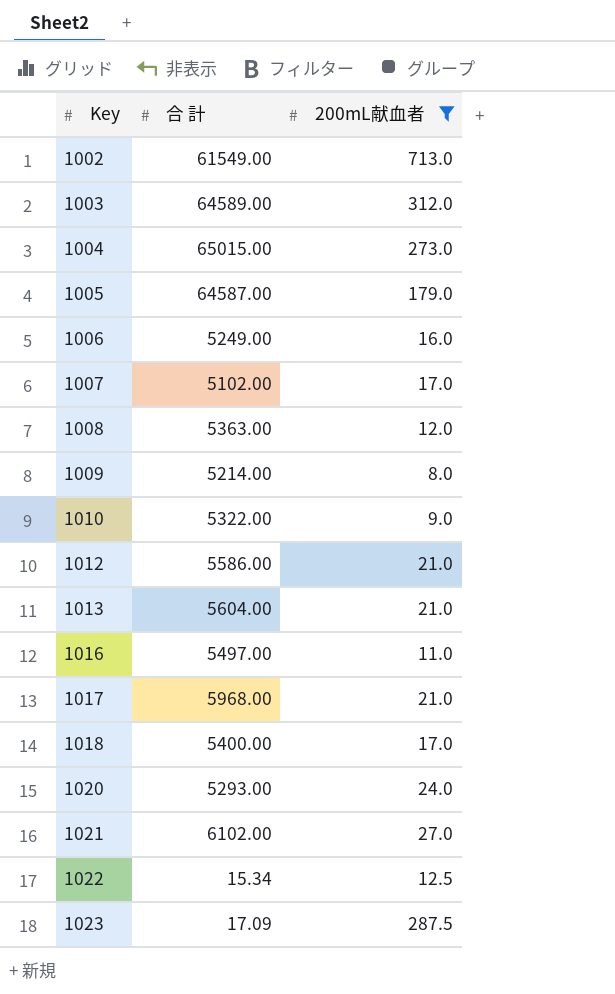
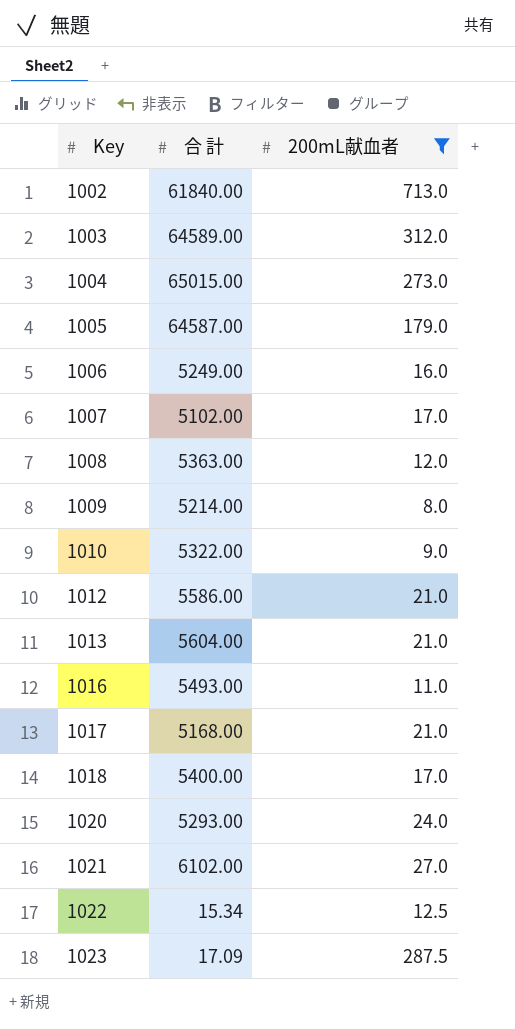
1002 | 合 計: 61549.00 -> 61840.00
1016 | 合 計: 5497.00 -> 5493.00
1017 | 合 計: 5968.00 -> 5168.00

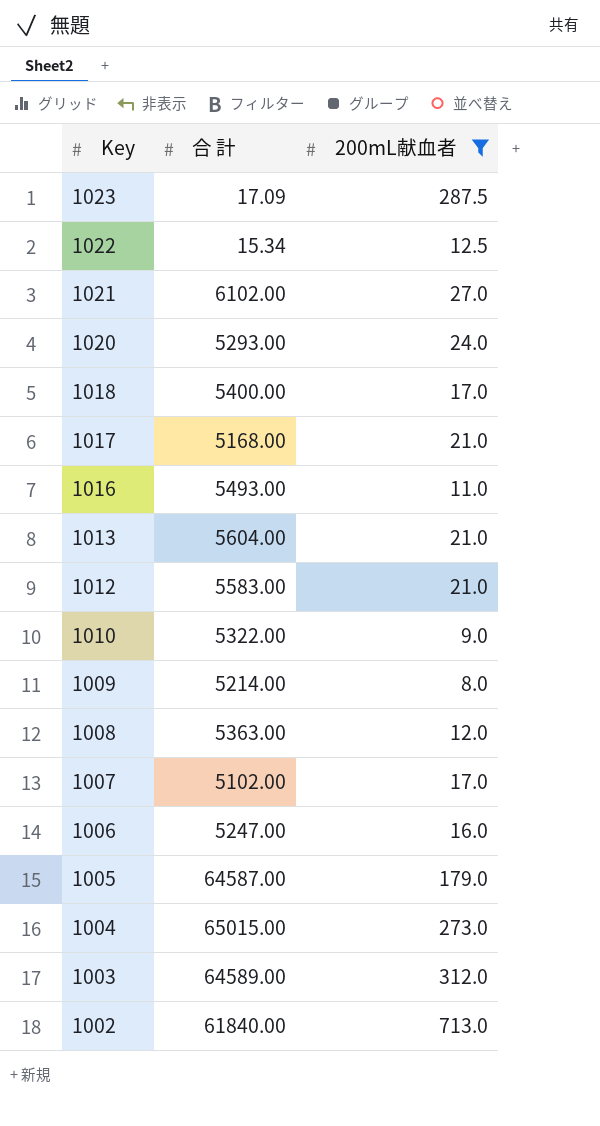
row order: Key ascending -> Key descending
1012 | 合 計: 5586.00 -> 5583.00
1006 | 合 計: 5249.00 -> 5247.00

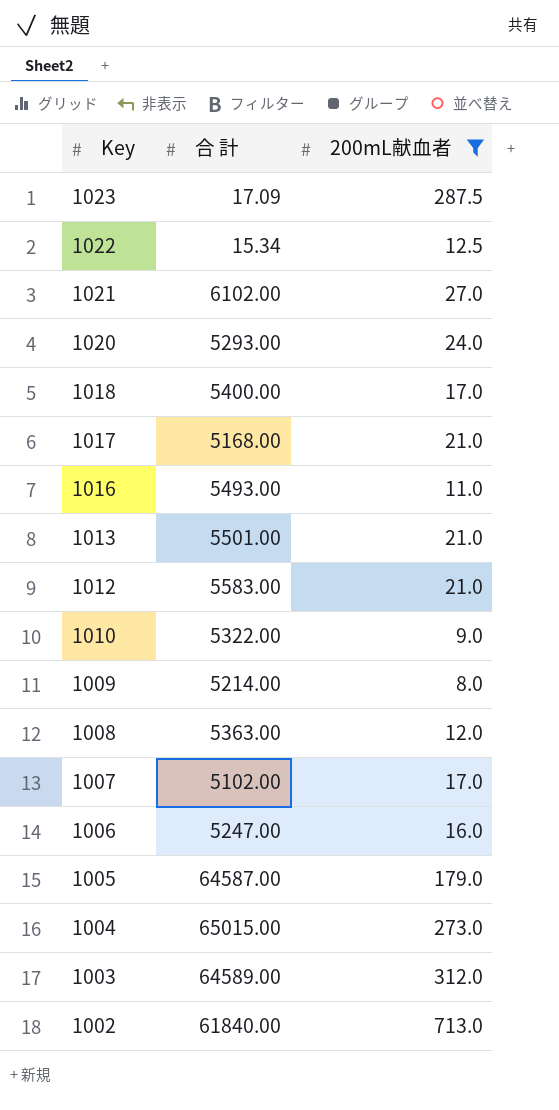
1013 | 合 計: 5604.00 -> 5501.00

